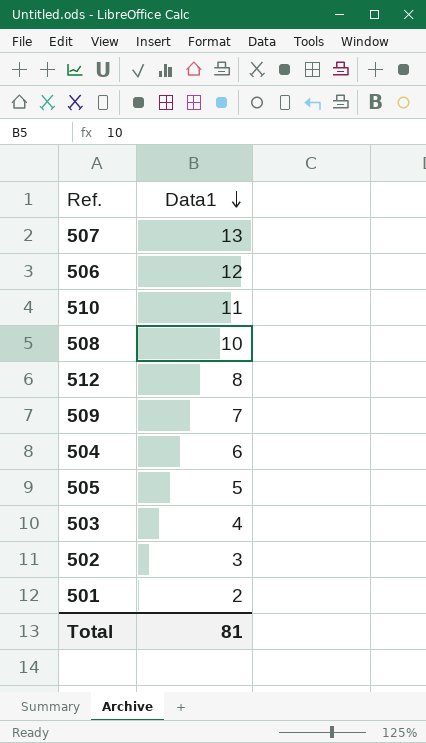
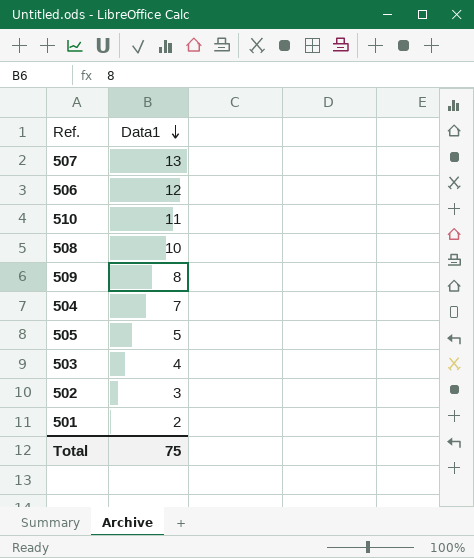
row 512: 8 -> none
509 | Data1: 7 -> 8
504 | Data1: 6 -> 7
Total | Data1: 81 -> 75

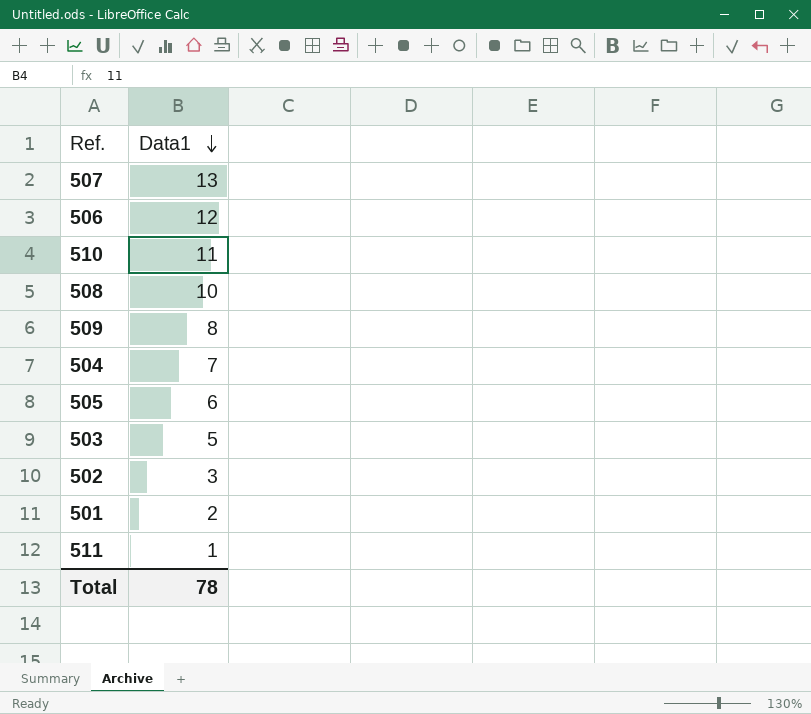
505 | Data1: 5 -> 6
503 | Data1: 4 -> 5
row 511: none -> 1
Total | Data1: 75 -> 78

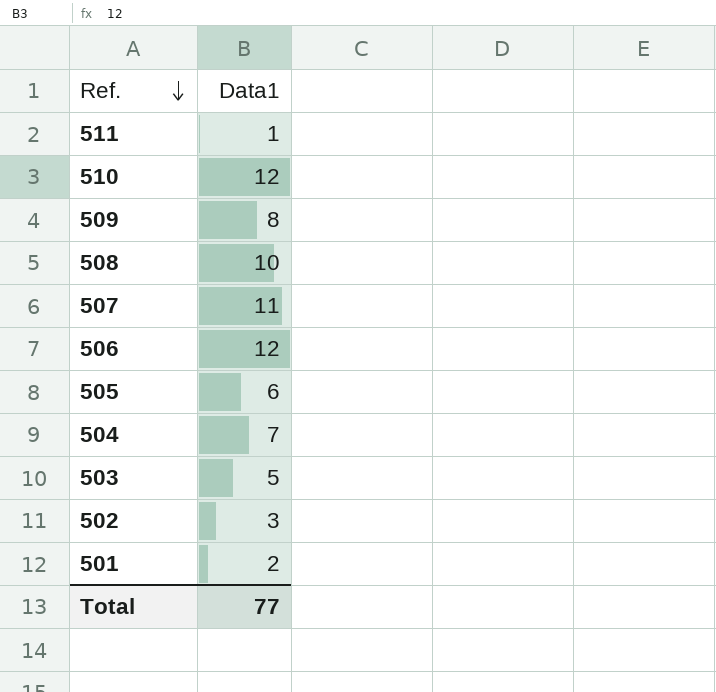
row order: Data1 descending -> Ref. descending
510 | Data1: 11 -> 12
507 | Data1: 13 -> 11
Total | Data1: 78 -> 77

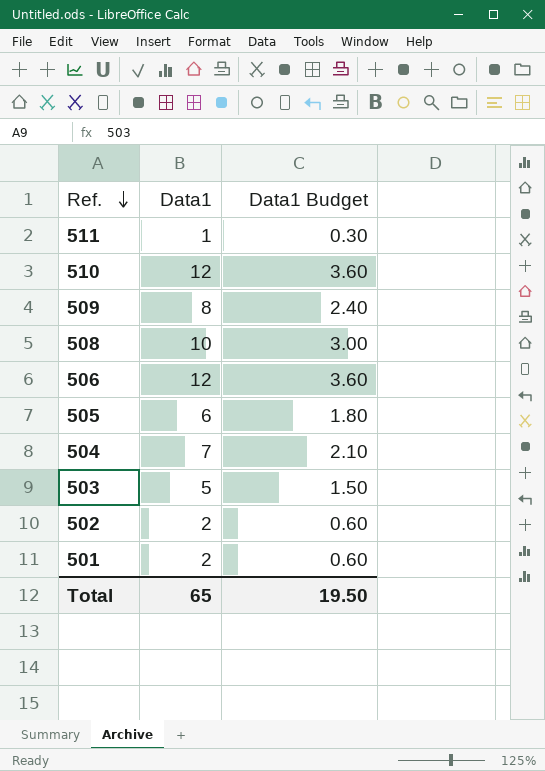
column Data1 Budget | formula: none -> [Data1] * 0.3
row 507: 11 -> none
502 | Data1: 3 -> 2
Total | Data1: 77 -> 65

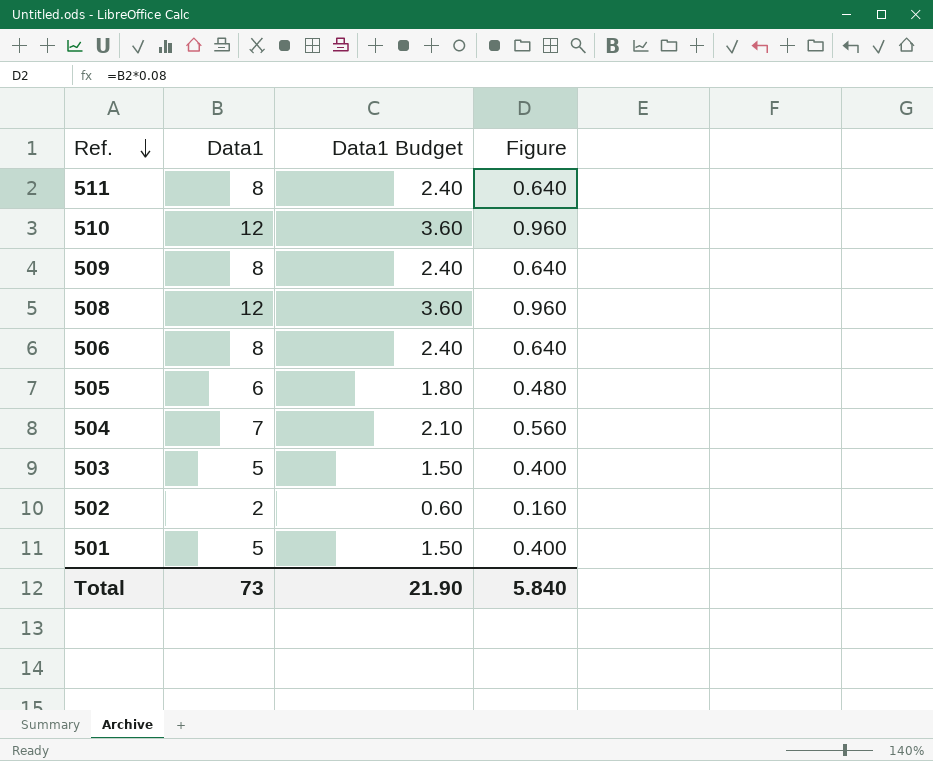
column Figure | formula: none -> [Data1] * 0.08
511 | Data1: 1 -> 8
511 | Data1 Budget: 0.30 -> 2.40
508 | Data1: 10 -> 12
508 | Data1 Budget: 3.00 -> 3.60
506 | Data1: 12 -> 8
506 | Data1 Budget: 3.60 -> 2.40
501 | Data1: 2 -> 5
501 | Data1 Budget: 0.60 -> 1.50
Total | Data1: 65 -> 73
Total | Data1 Budget: 19.50 -> 21.90

